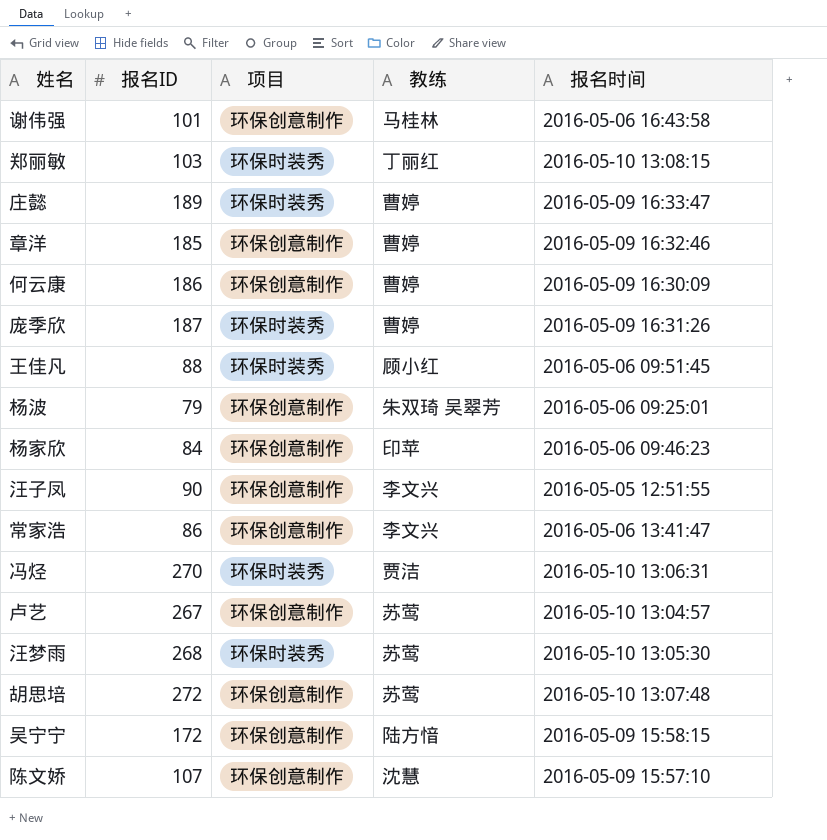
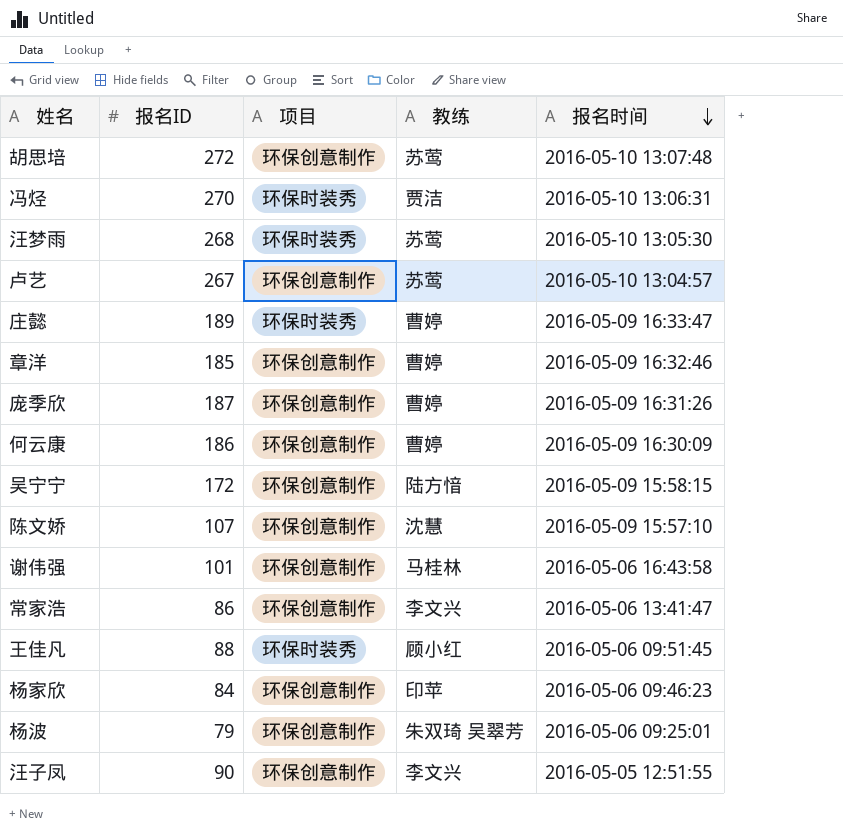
row order: none -> 报名时间 descending
row 郑丽敏: 103 | 环保时装秀 | 丁丽红 | 2016-05-10 13:08:15 -> none
庞季欣 | 项目: 环保时装秀 -> 环保创意制作

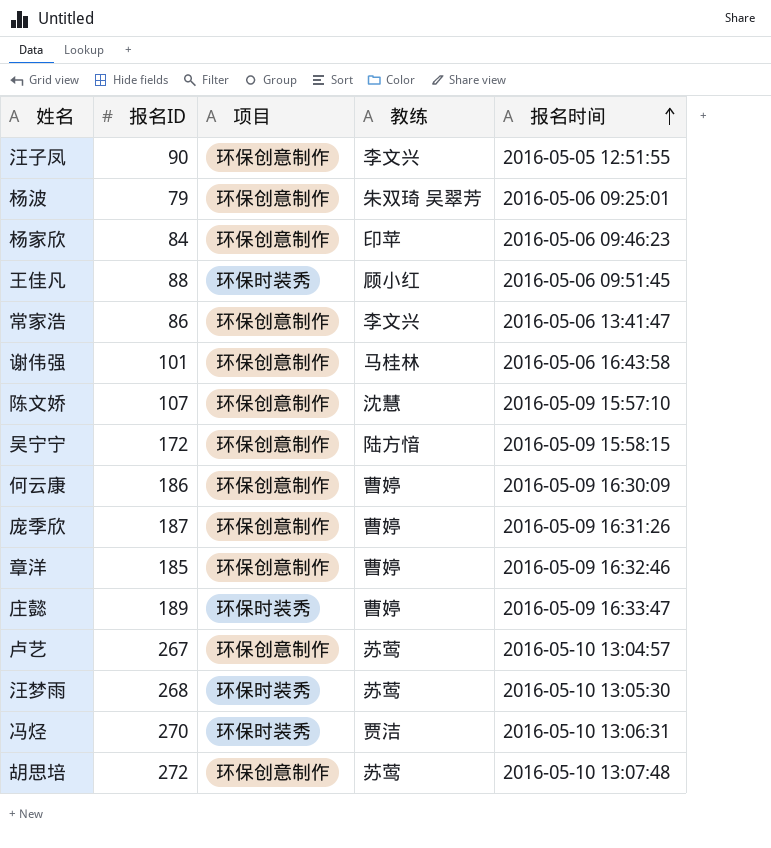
row order: 报名时间 descending -> 报名时间 ascending

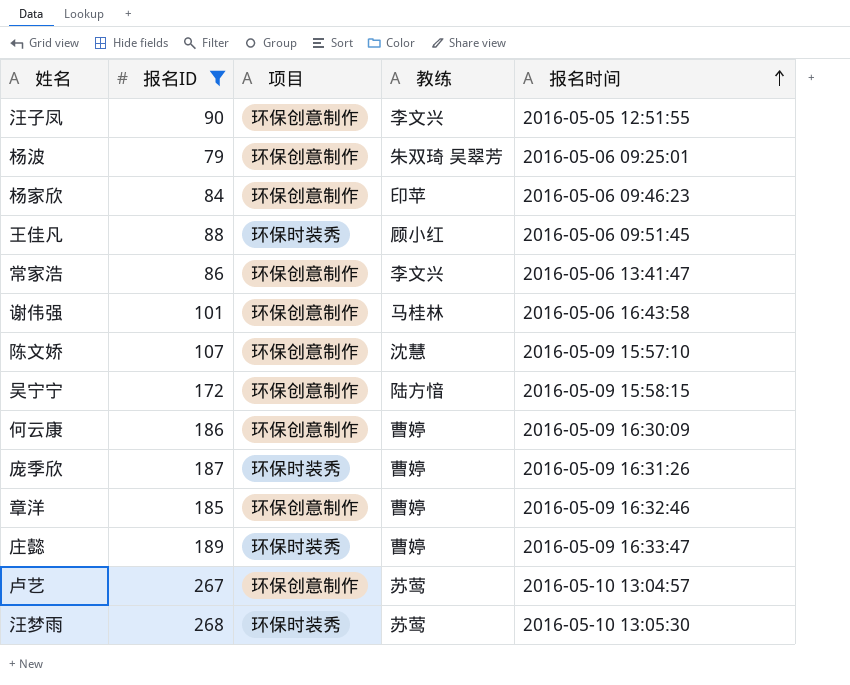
filter: none -> 报名ID <= 268
庞季欣 | 项目: 环保创意制作 -> 环保时装秀

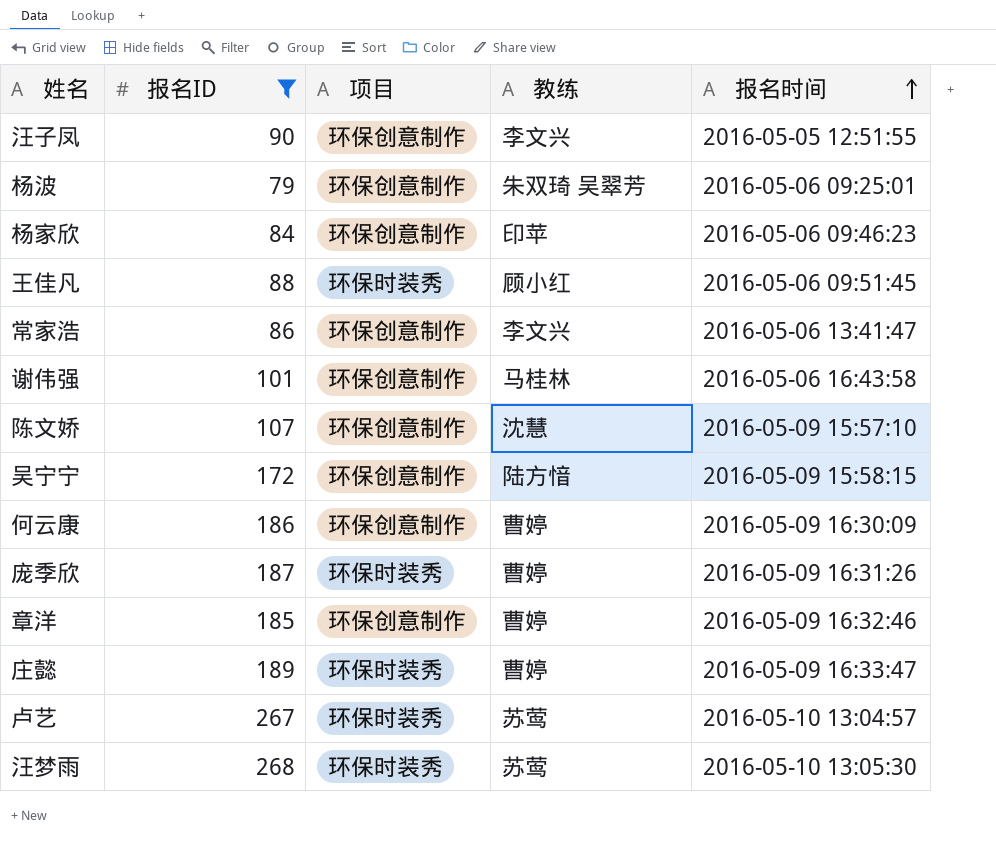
卢艺 | 项目: 环保创意制作 -> 环保时装秀

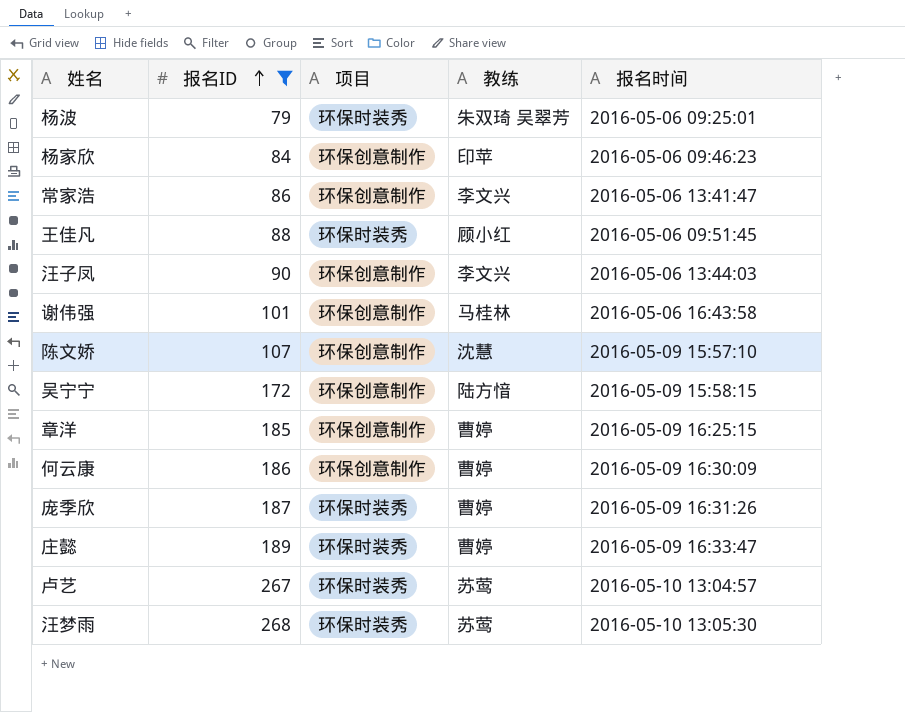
row order: 报名时间 ascending -> 报名ID ascending
杨波 | 项目: 环保创意制作 -> 环保时装秀
汪子凤 | 报名时间: 2016-05-05 12:51:55 -> 2016-05-06 13:44:03
章洋 | 报名时间: 2016-05-09 16:32:46 -> 2016-05-09 16:25:15

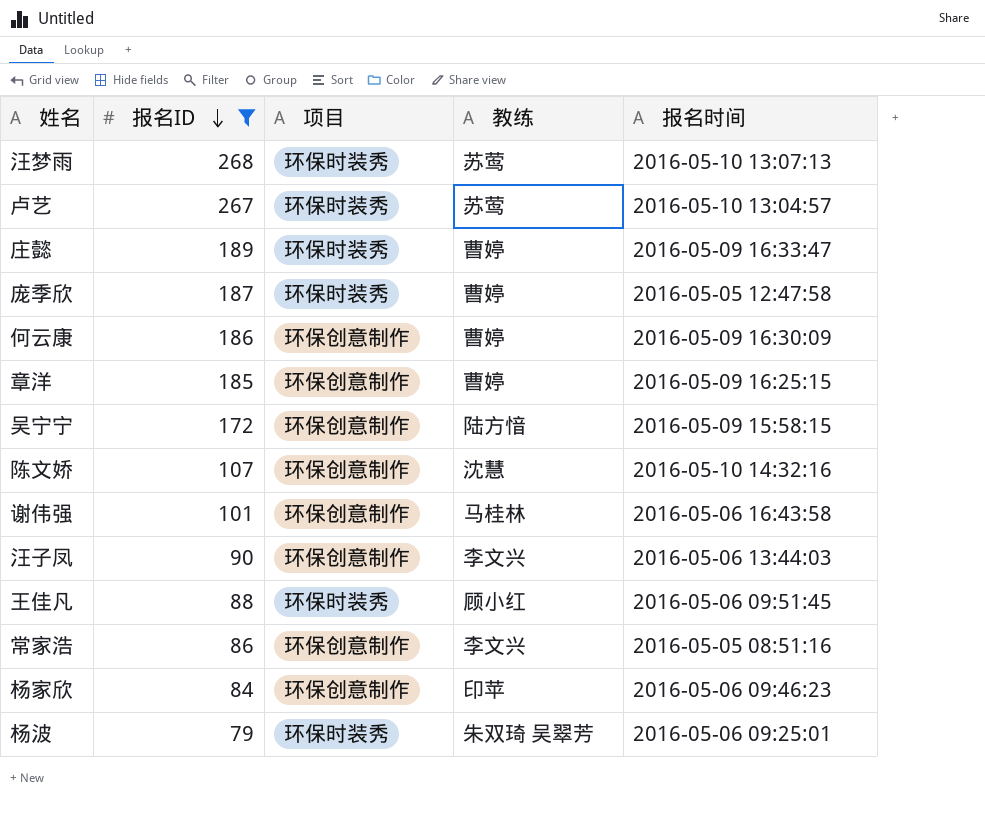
row order: 报名ID ascending -> 报名ID descending
汪梦雨 | 报名时间: 2016-05-10 13:05:30 -> 2016-05-10 13:07:13
庞季欣 | 报名时间: 2016-05-09 16:31:26 -> 2016-05-05 12:47:58
陈文娇 | 报名时间: 2016-05-09 15:57:10 -> 2016-05-10 14:32:16
常家浩 | 报名时间: 2016-05-06 13:41:47 -> 2016-05-05 08:51:16

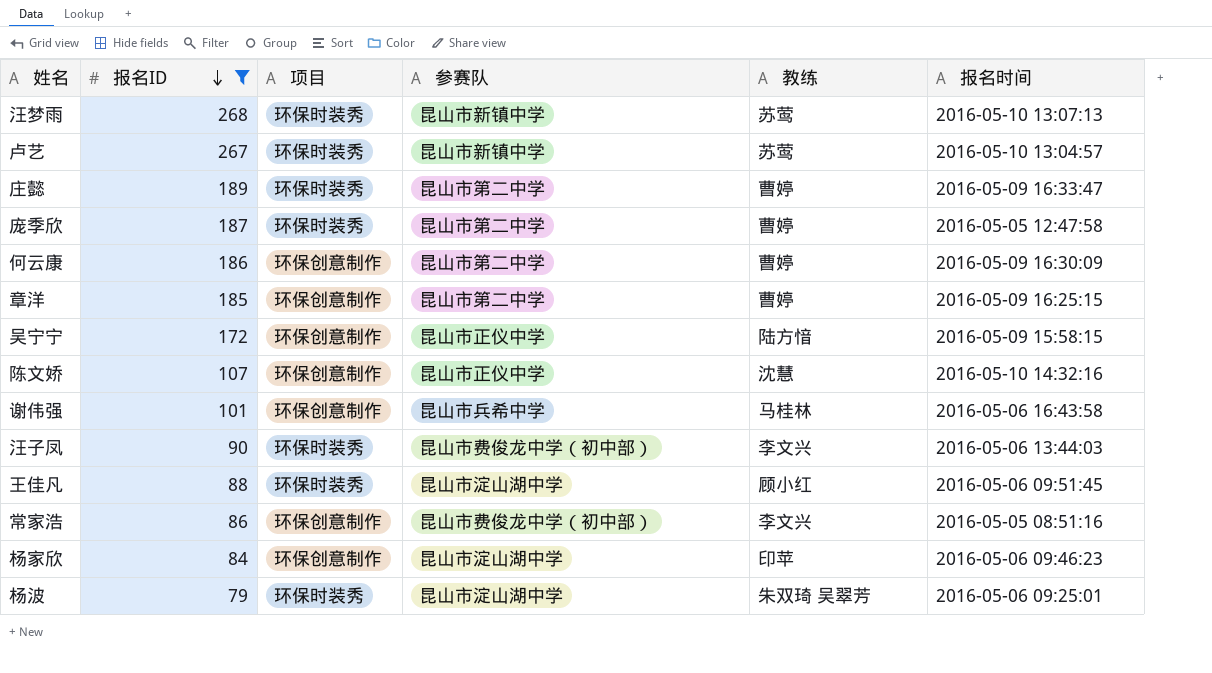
column 参赛队 | position: none -> 4
汪子凤 | 项目: 环保创意制作 -> 环保时装秀

